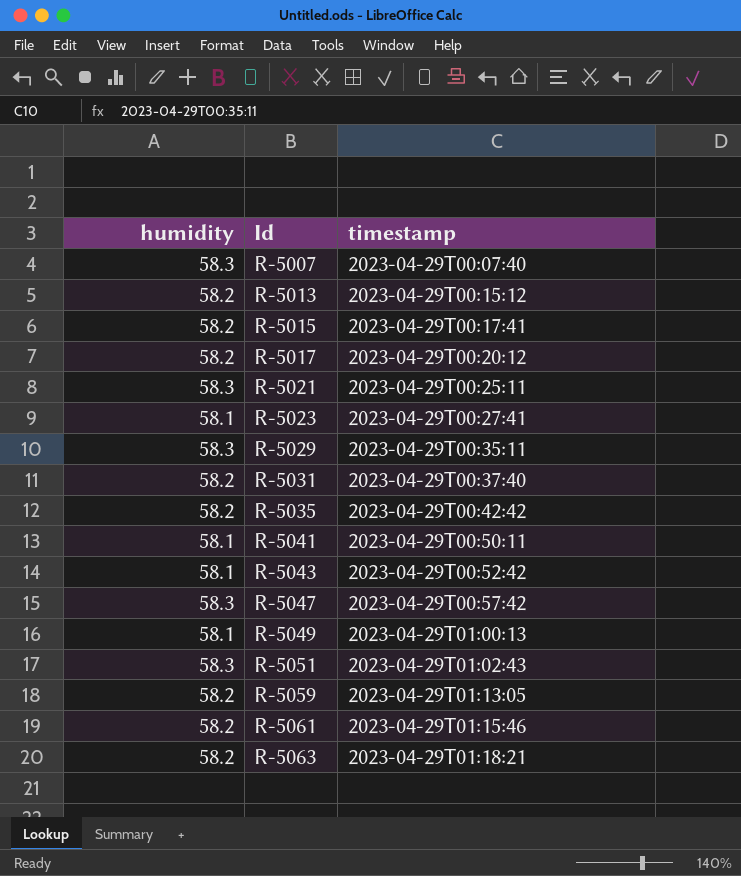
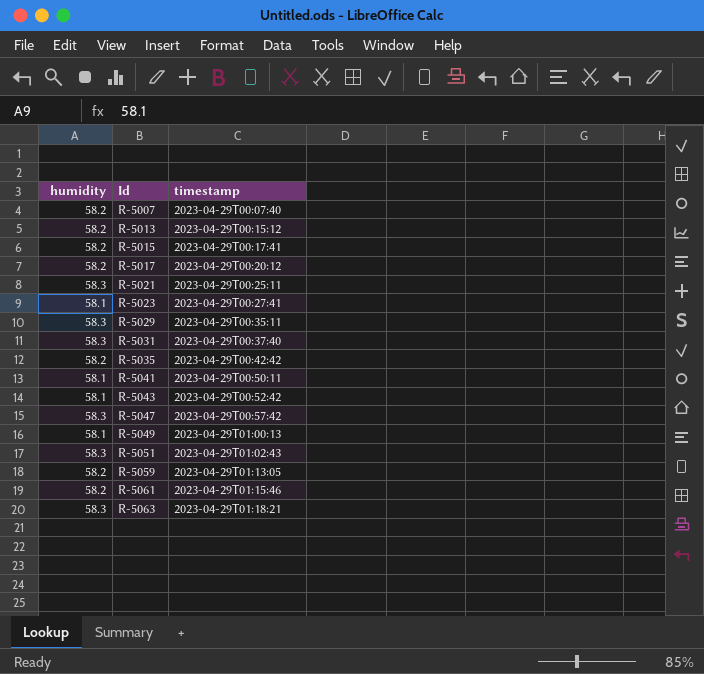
R-5007 | humidity: 58.3 -> 58.2
R-5031 | humidity: 58.2 -> 58.3
R-5063 | humidity: 58.2 -> 58.3

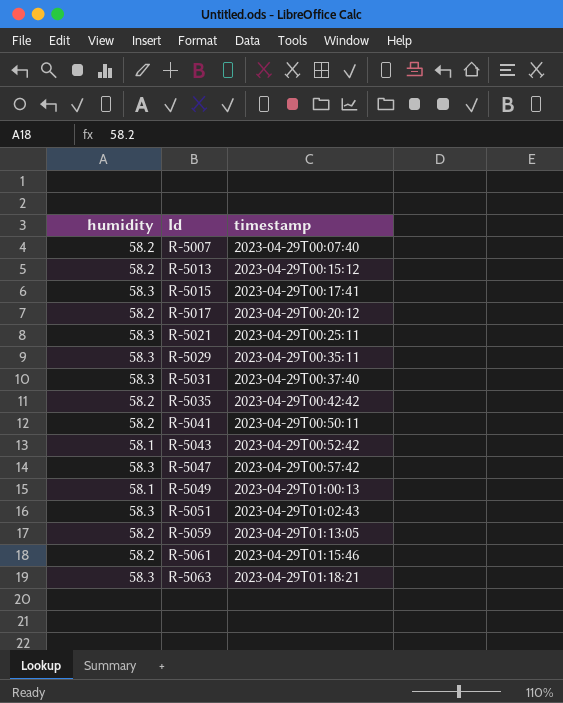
row R-5023: 58.1 | 2023-04-29T00:27:41 -> none
R-5015 | humidity: 58.2 -> 58.3
R-5041 | humidity: 58.1 -> 58.2

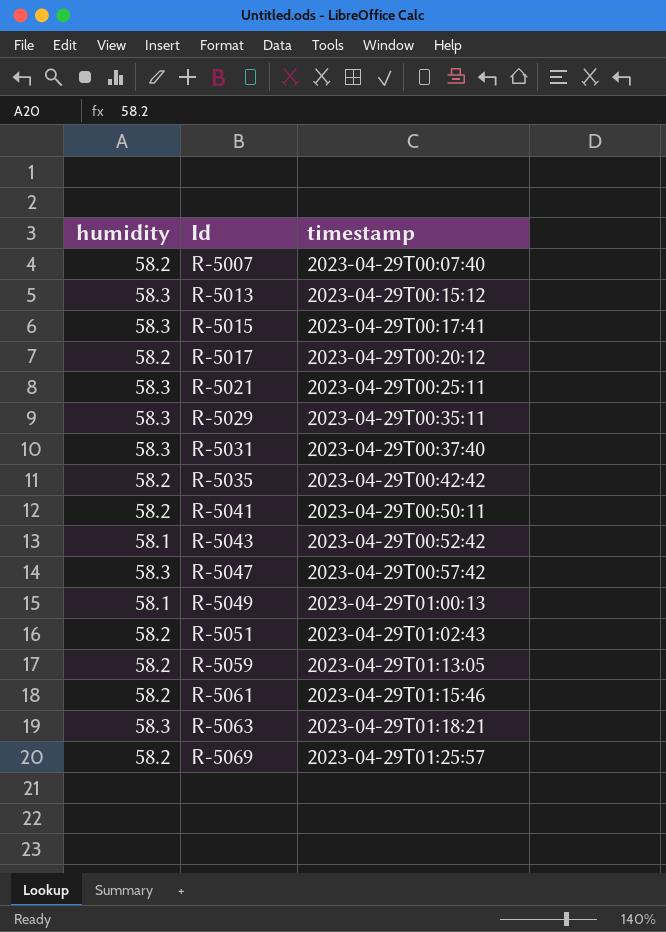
R-5013 | humidity: 58.2 -> 58.3
R-5051 | humidity: 58.3 -> 58.2
row R-5069: none -> 58.2 | 2023-04-29T01:25:57

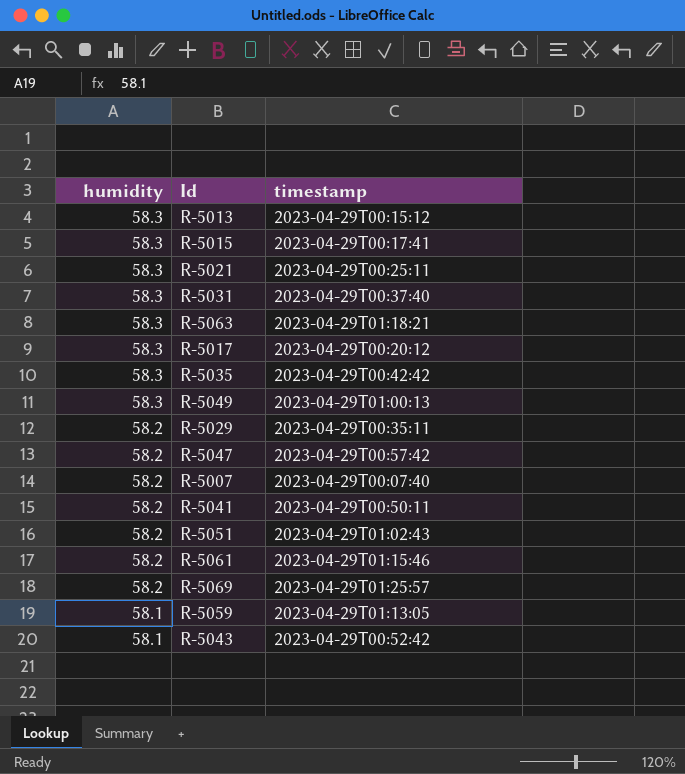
row order: Id ascending -> humidity descending
R-5017 | humidity: 58.2 -> 58.3
R-5035 | humidity: 58.2 -> 58.3
R-5049 | humidity: 58.1 -> 58.3
R-5029 | humidity: 58.3 -> 58.2
R-5047 | humidity: 58.3 -> 58.2
R-5059 | humidity: 58.2 -> 58.1

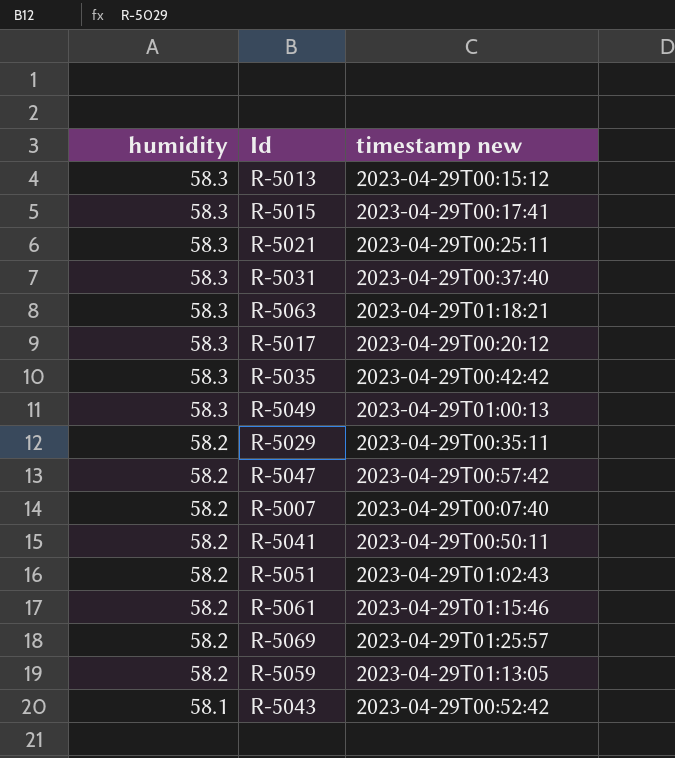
column name: timestamp -> timestamp new
R-5059 | humidity: 58.1 -> 58.2

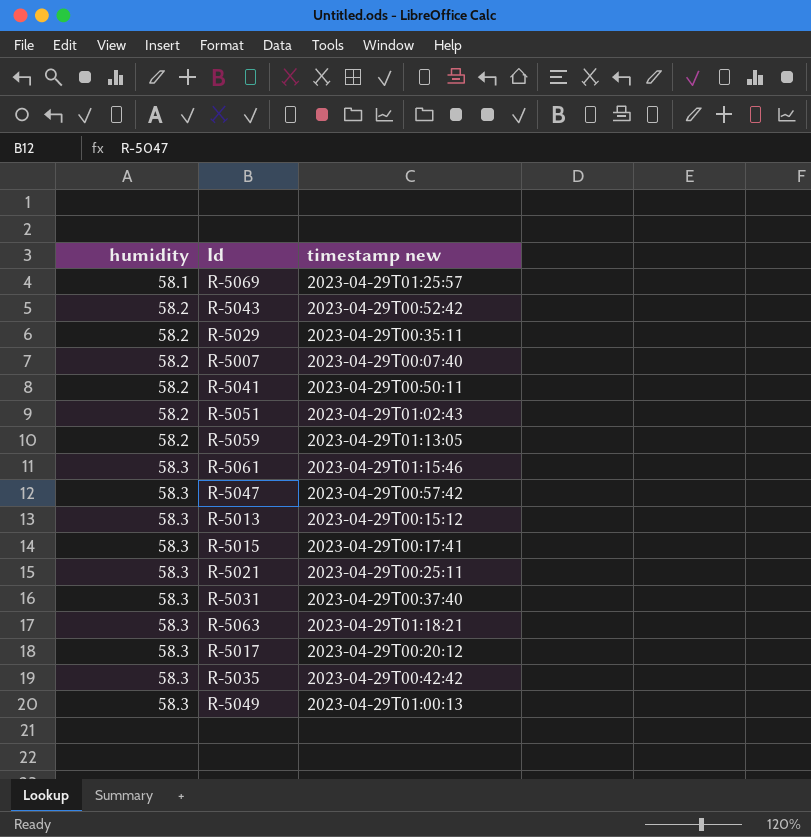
row order: humidity descending -> humidity ascending
R-5069 | humidity: 58.2 -> 58.1
R-5043 | humidity: 58.1 -> 58.2
R-5061 | humidity: 58.2 -> 58.3
R-5047 | humidity: 58.2 -> 58.3

